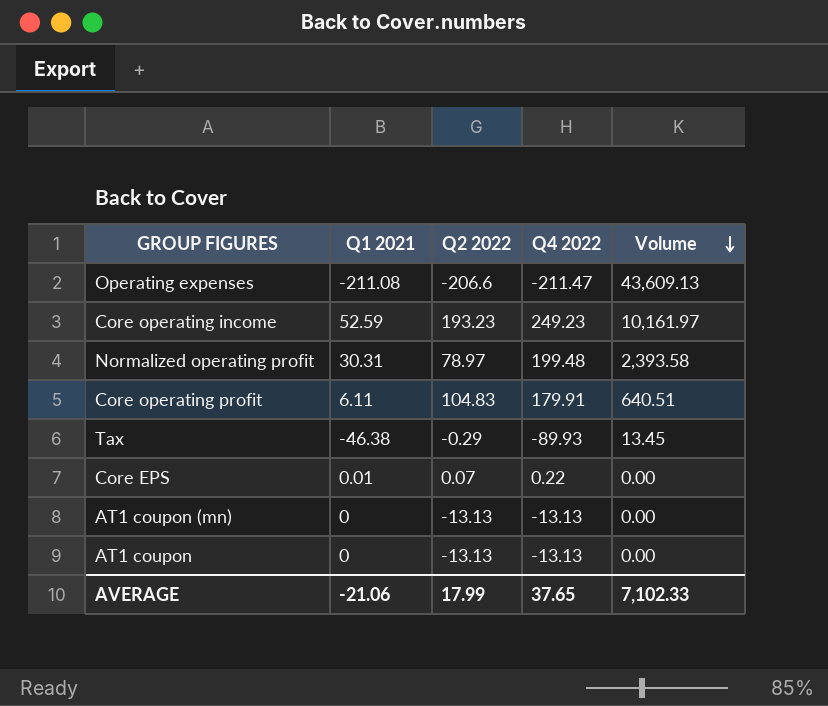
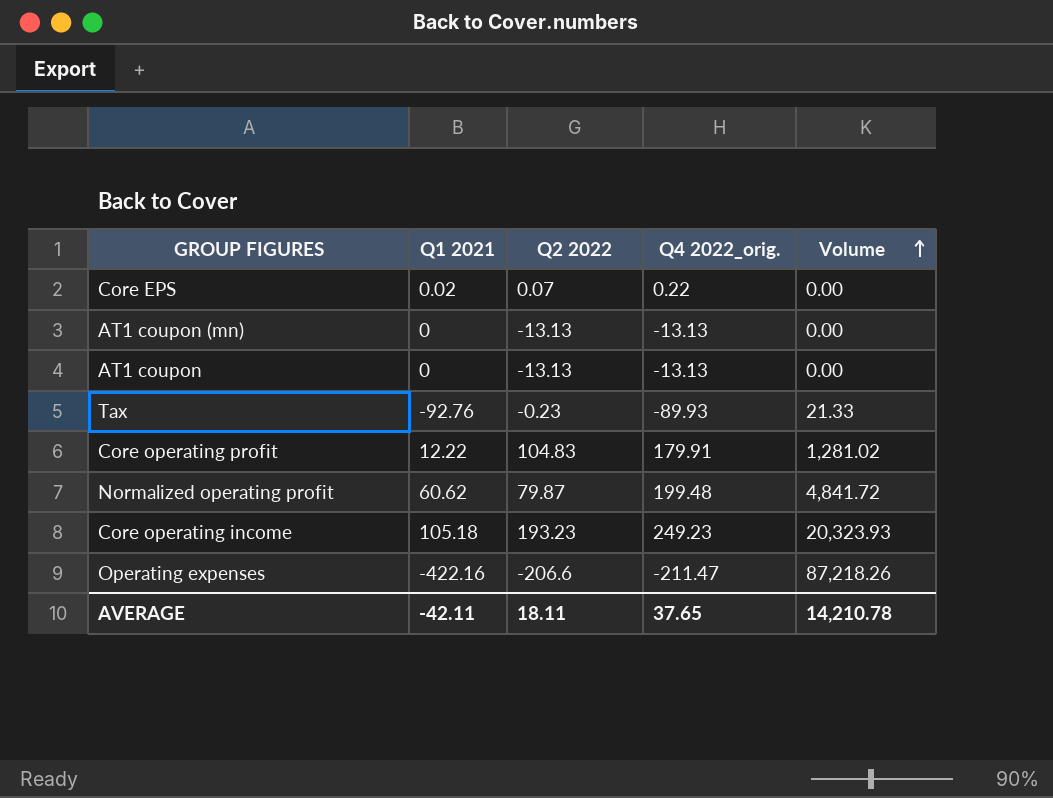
row order: Volume descending -> Volume ascending
column name: Q4 2022 -> Q4 2022_orig.
Core EPS | Q1 2021: 0.01 -> 0.02
Tax | Q1 2021: -46.38 -> -92.76
Tax | Q2 2022: -0.29 -> -0.23
Tax | Volume: 13.45 -> 21.33
Core operating profit | Q1 2021: 6.11 -> 12.22
Core operating profit | Volume: 640.51 -> 1,281.02
Normalized operating profit | Q1 2021: 30.31 -> 60.62
Normalized operating profit | Q2 2022: 78.97 -> 79.87
Normalized operating profit | Volume: 2,393.58 -> 4,841.72
Core operating income | Q1 2021: 52.59 -> 105.18
Core operating income | Volume: 10,161.97 -> 20,323.93
Operating expenses | Q1 2021: -211.08 -> -422.16
Operating expenses | Volume: 43,609.13 -> 87,218.26
AVERAGE | Q1 2021: -21.06 -> -42.11
AVERAGE | Q2 2022: 17.99 -> 18.11
AVERAGE | Volume: 7,102.33 -> 14,210.78

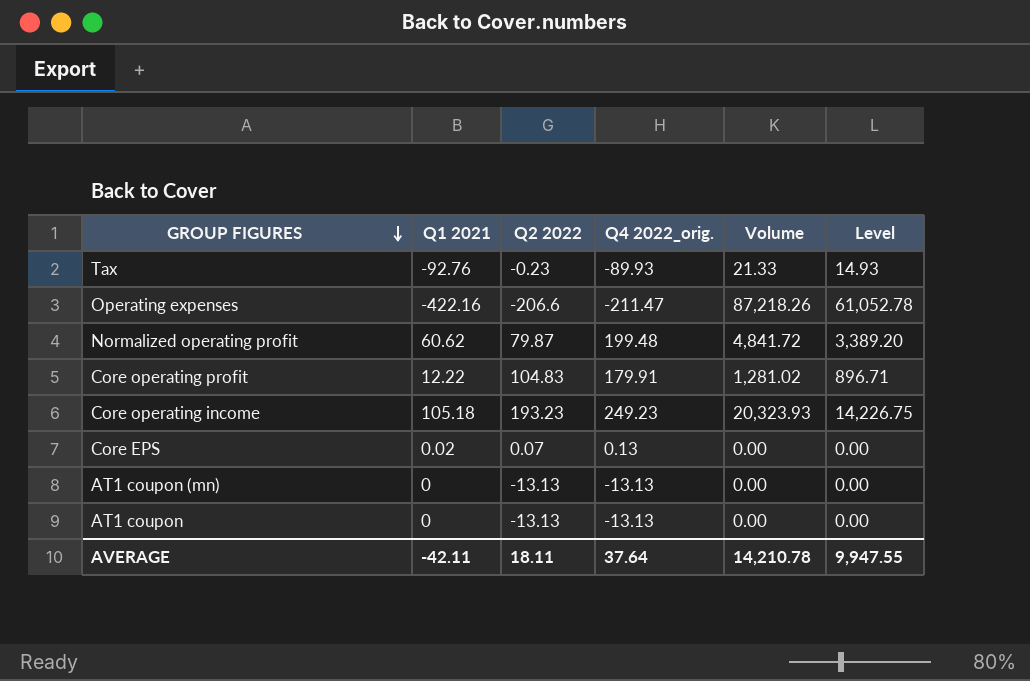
row order: Volume ascending -> GROUP FIGURES descending
column Level | formula: none -> [Volume] * 0.7
Core EPS | Q4 2022_orig.: 0.22 -> 0.13
AVERAGE | Q4 2022_orig.: 37.65 -> 37.64

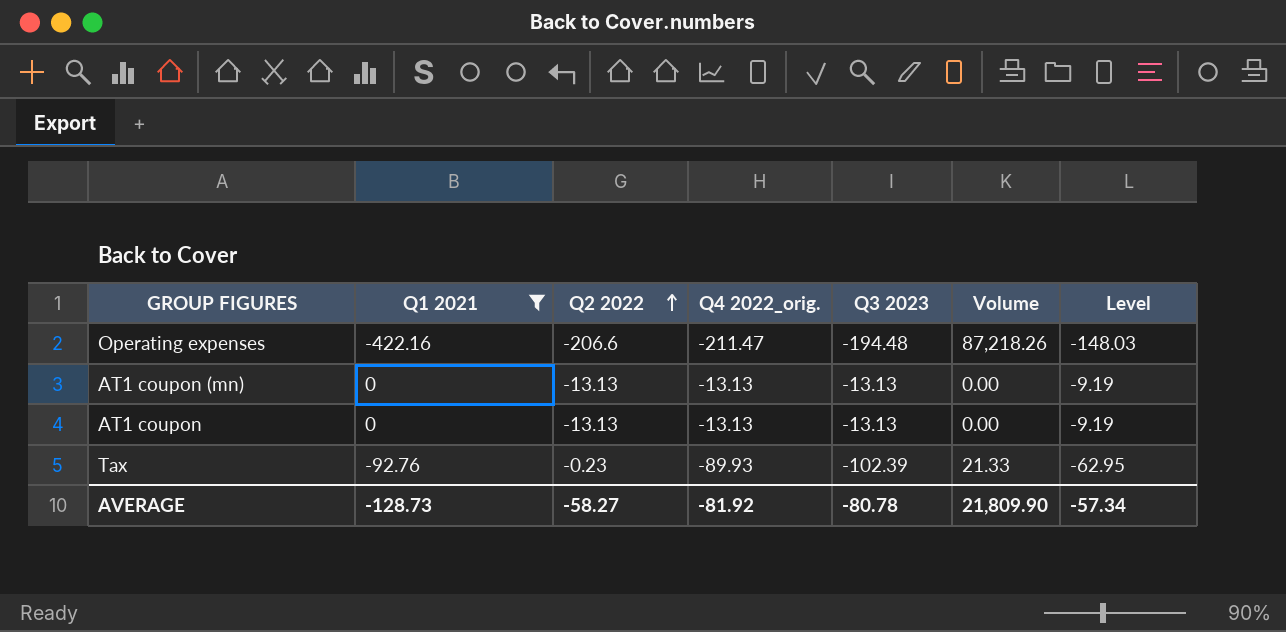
filter: none -> Q1 2021 <= 0
row order: GROUP FIGURES descending -> Q2 2022 ascending
column Q3 2023 | position: none -> 5
column Level | formula: [Volume] * 0.7 -> [Q4 2022_orig.] * 0.7
AVERAGE | Q1 2021: -42.11 -> -128.73
AVERAGE | Q2 2022: 18.11 -> -58.27
AVERAGE | Q4 2022_orig.: 37.64 -> -81.92
AVERAGE | Volume: 14,210.78 -> 21,809.90
AVERAGE | Level: 9,947.55 -> -57.34

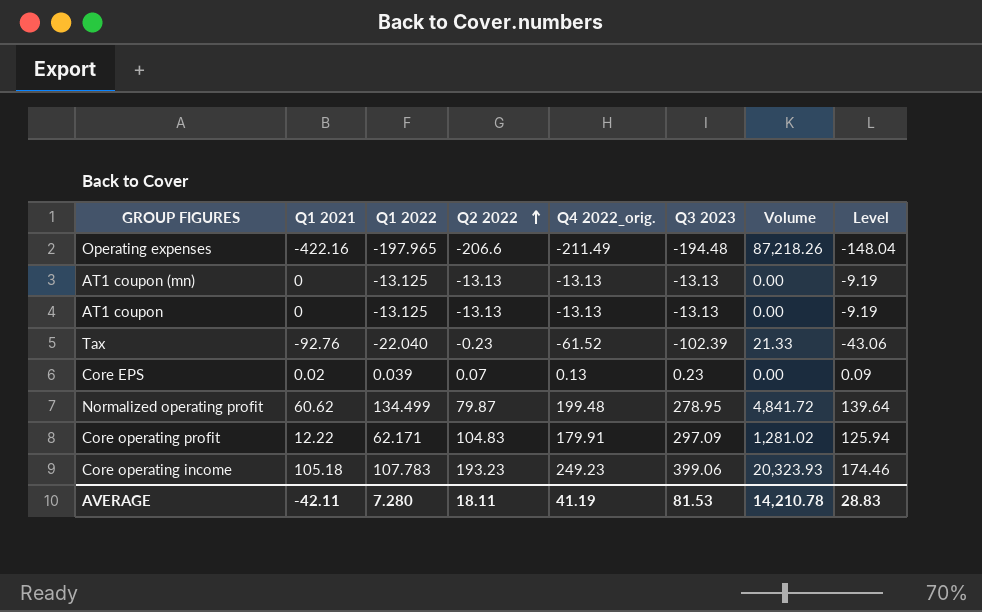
filter: Q1 2021 <= 0 -> none
column Q1 2022 | position: none -> 3
Operating expenses | Q4 2022_orig.: -211.47 -> -211.49
Operating expenses | Level: -148.03 -> -148.04
Tax | Q4 2022_orig.: -89.93 -> -61.52
Tax | Level: -62.95 -> -43.06
AVERAGE | Q1 2021: -128.73 -> -42.11
AVERAGE | Q2 2022: -58.27 -> 18.11
AVERAGE | Q4 2022_orig.: -81.92 -> 41.19
AVERAGE | Q3 2023: -80.78 -> 81.53
AVERAGE | Volume: 21,809.90 -> 14,210.78
AVERAGE | Level: -57.34 -> 28.83

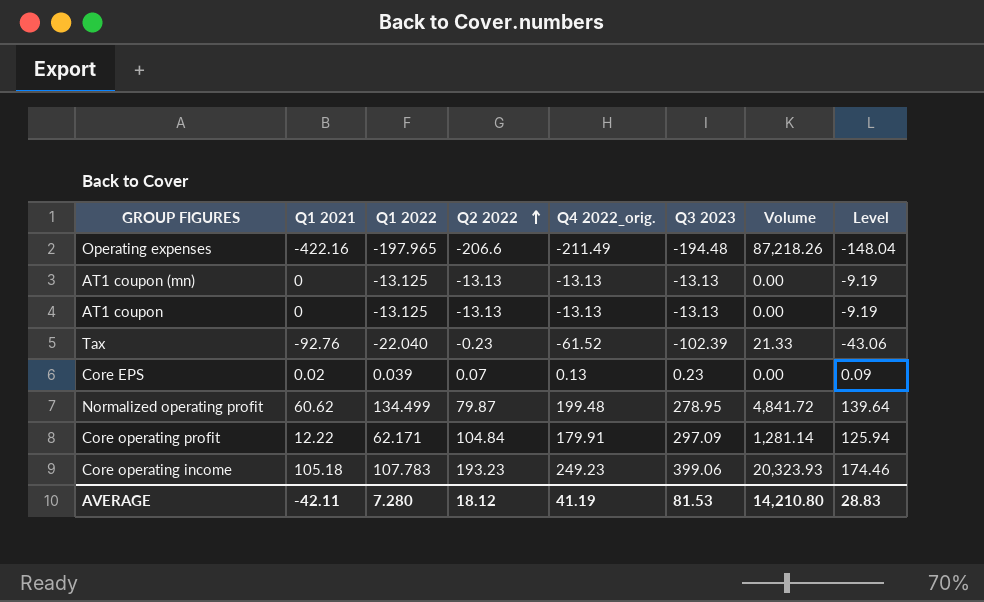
Core operating profit | Q2 2022: 104.83 -> 104.84
Core operating profit | Volume: 1,281.02 -> 1,281.14
AVERAGE | Q2 2022: 18.11 -> 18.12
AVERAGE | Volume: 14,210.78 -> 14,210.80

